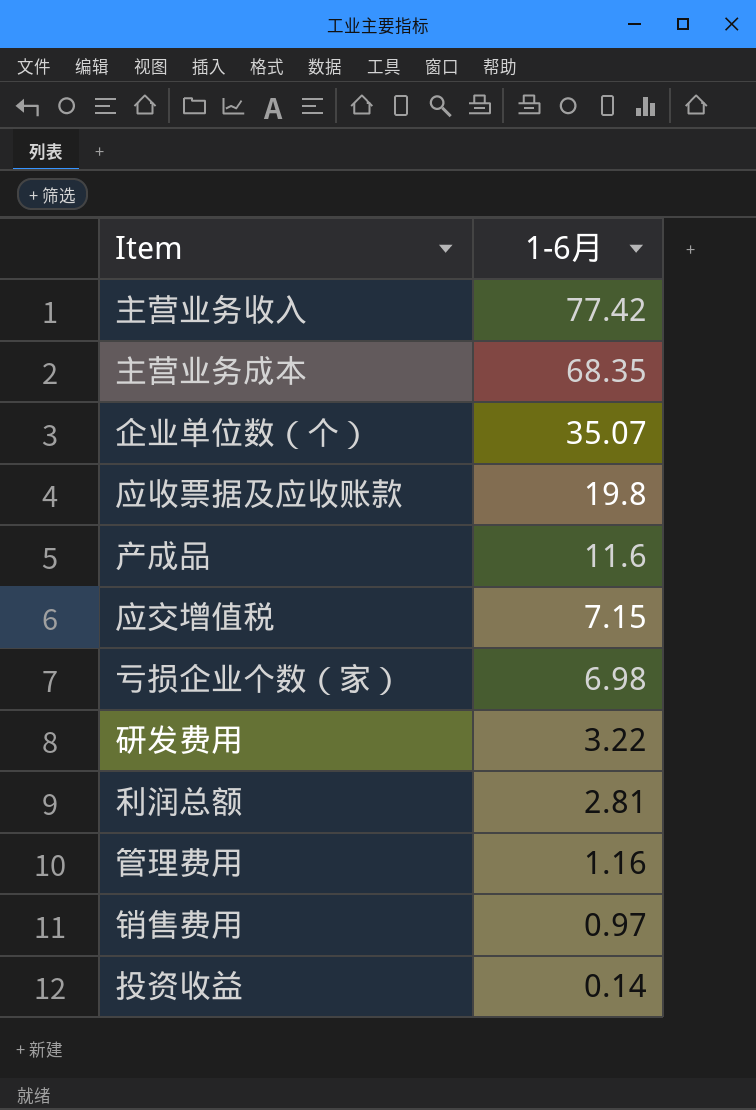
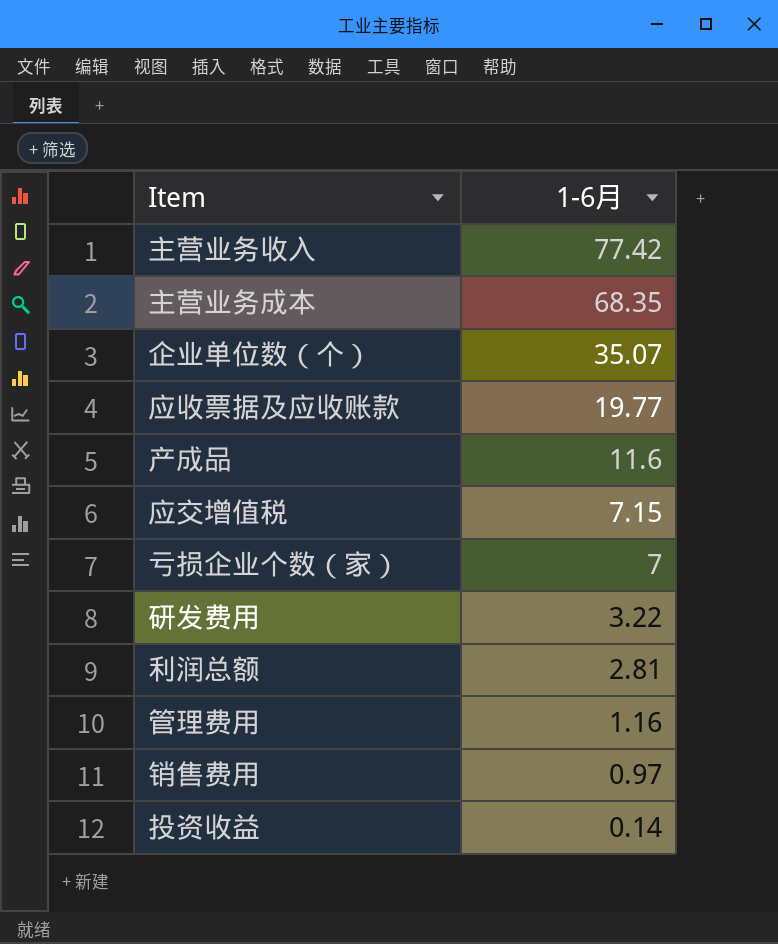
应收票据及应收账款 | 1-6月: 19.8 -> 19.77
亏损企业个数（家） | 1-6月: 6.98 -> 7

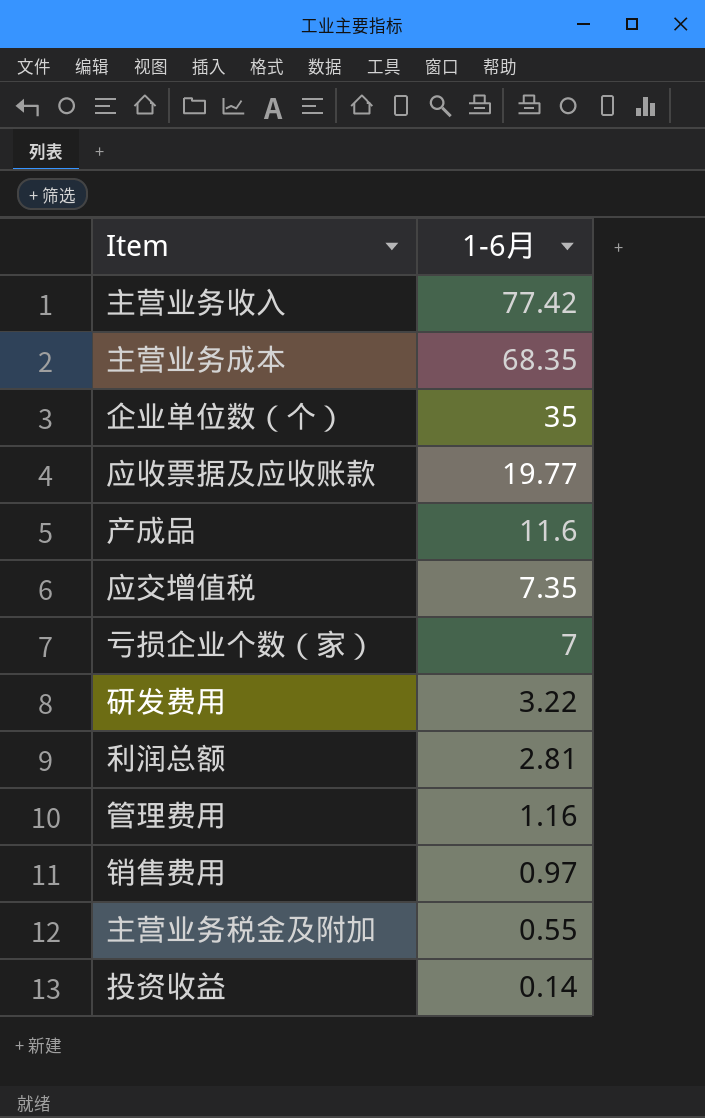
企业单位数（个） | 1-6月: 35.07 -> 35
应交增值税 | 1-6月: 7.15 -> 7.35
row 主营业务税金及附加: none -> 0.55

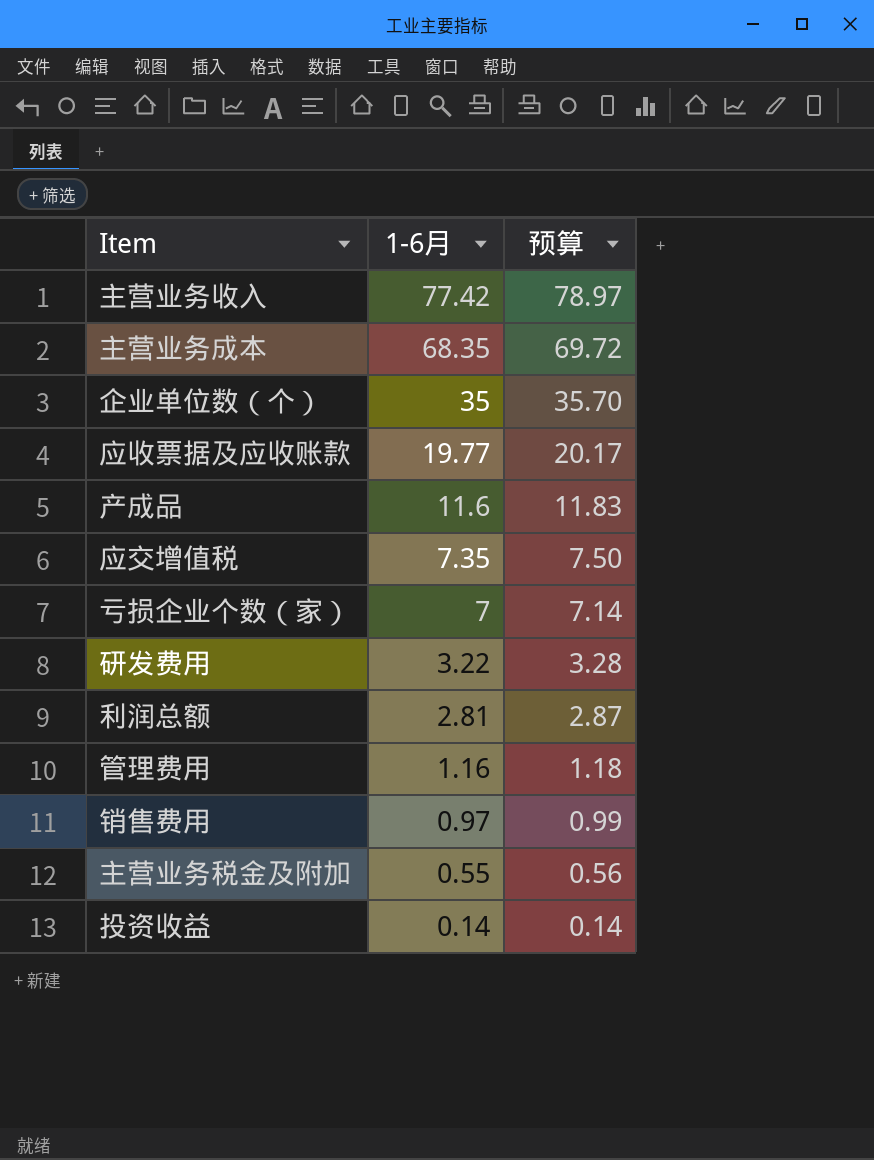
column 预算 | formula: none -> [1-6月] * 1.02

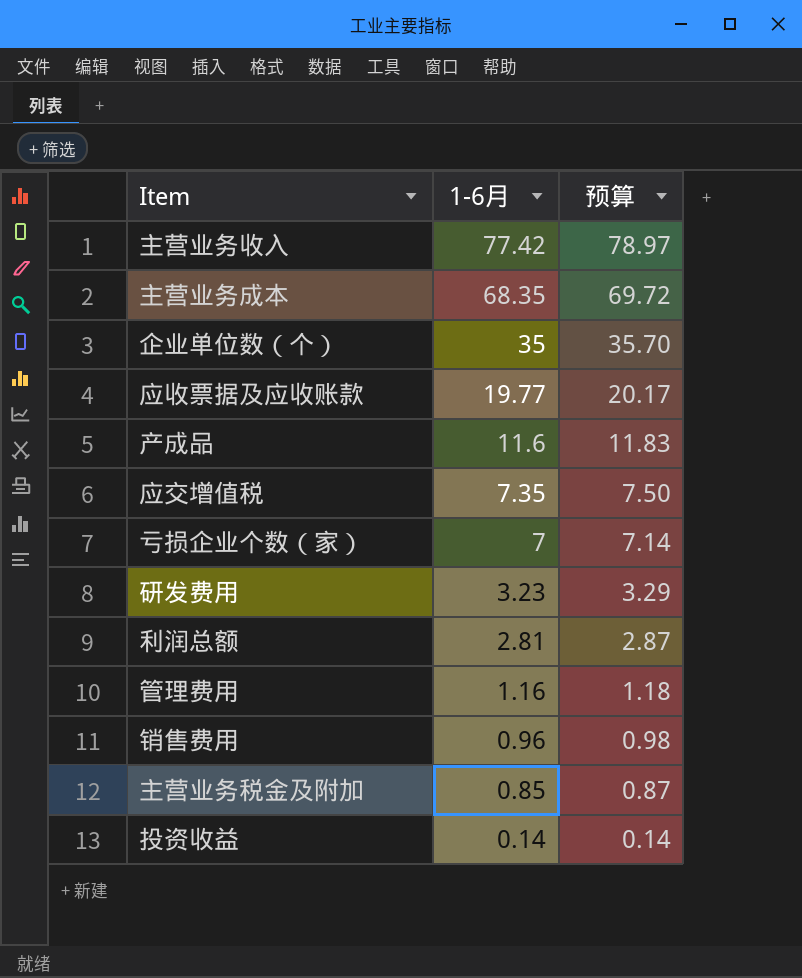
研发费用 | 1-6月: 3.22 -> 3.23
研发费用 | 预算: 3.28 -> 3.29
销售费用 | 1-6月: 0.97 -> 0.96
销售费用 | 预算: 0.99 -> 0.98
主营业务税金及附加 | 1-6月: 0.55 -> 0.85
主营业务税金及附加 | 预算: 0.56 -> 0.87

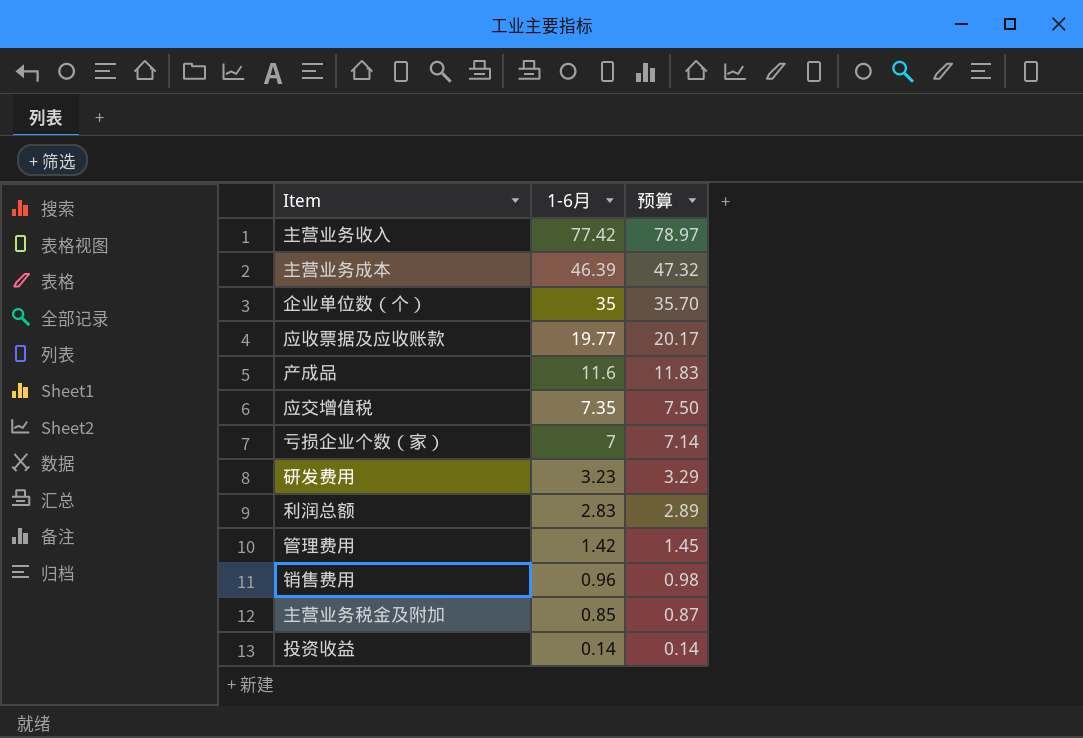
主营业务成本 | 1-6月: 68.35 -> 46.39
主营业务成本 | 预算: 69.72 -> 47.32
利润总额 | 1-6月: 2.81 -> 2.83
利润总额 | 预算: 2.87 -> 2.89
管理费用 | 1-6月: 1.16 -> 1.42
管理费用 | 预算: 1.18 -> 1.45

